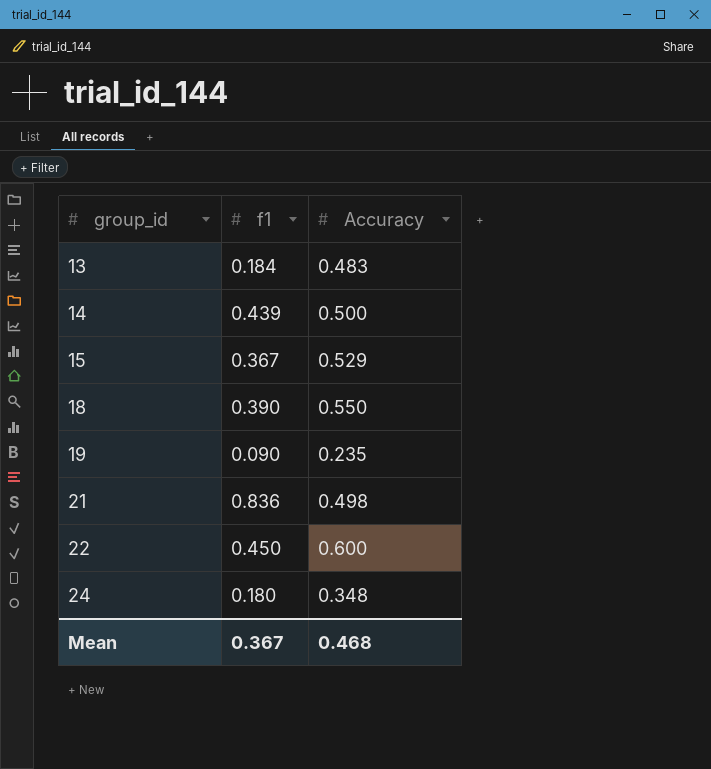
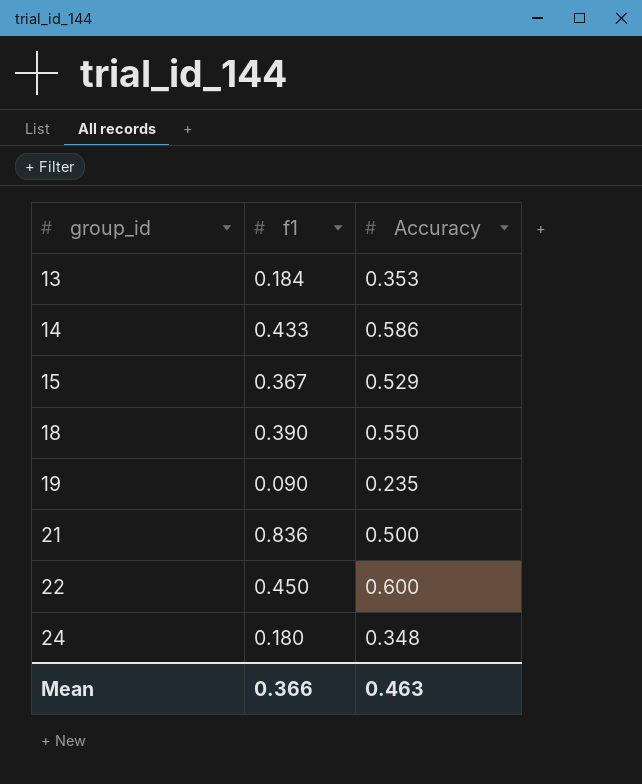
13 | Accuracy: 0.483 -> 0.353
14 | f1: 0.439 -> 0.433
14 | Accuracy: 0.500 -> 0.586
21 | Accuracy: 0.498 -> 0.500
Mean | f1: 0.367 -> 0.366
Mean | Accuracy: 0.468 -> 0.463

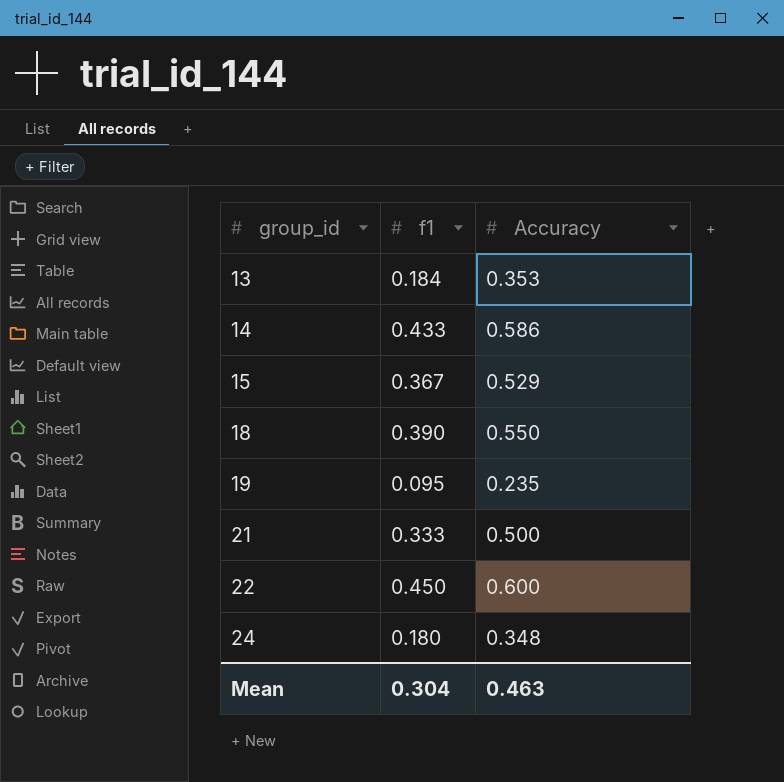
19 | f1: 0.090 -> 0.095
21 | f1: 0.836 -> 0.333
Mean | f1: 0.366 -> 0.304

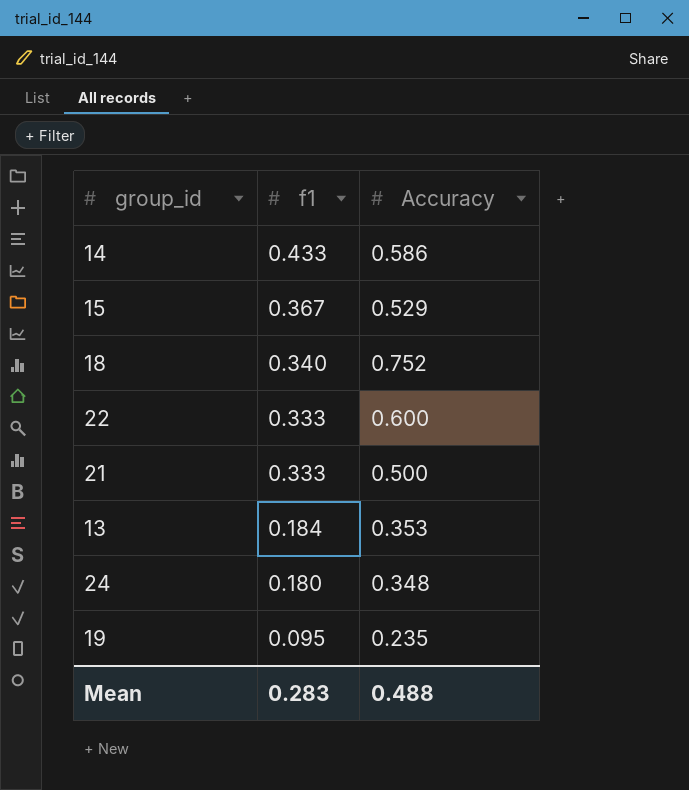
row order: group_id ascending -> f1 descending
18 | f1: 0.390 -> 0.340
18 | Accuracy: 0.550 -> 0.752
22 | f1: 0.450 -> 0.333
Mean | f1: 0.304 -> 0.283
Mean | Accuracy: 0.463 -> 0.488

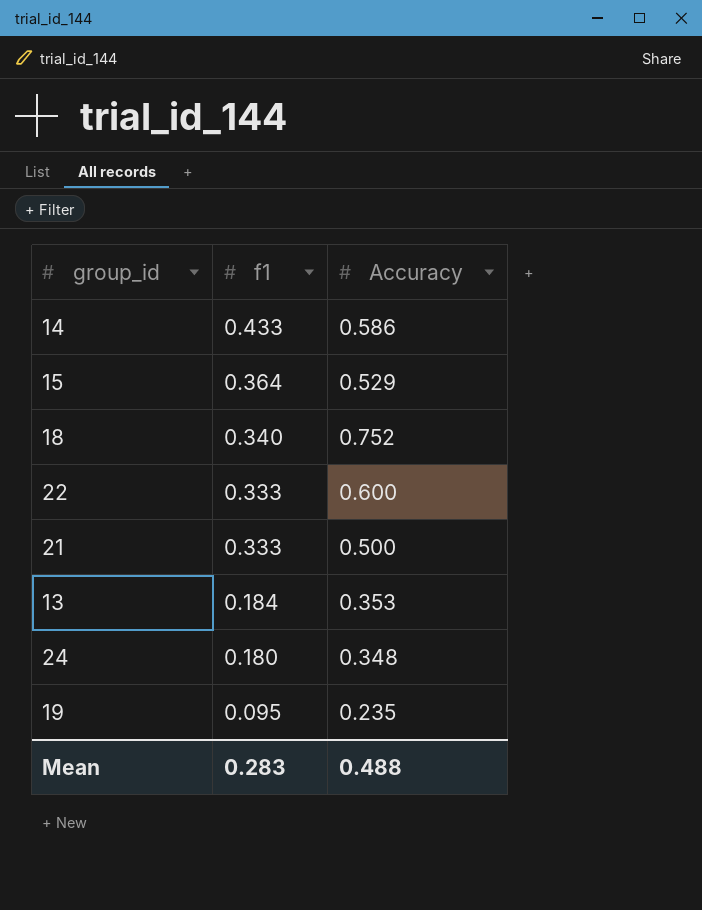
15 | f1: 0.367 -> 0.364

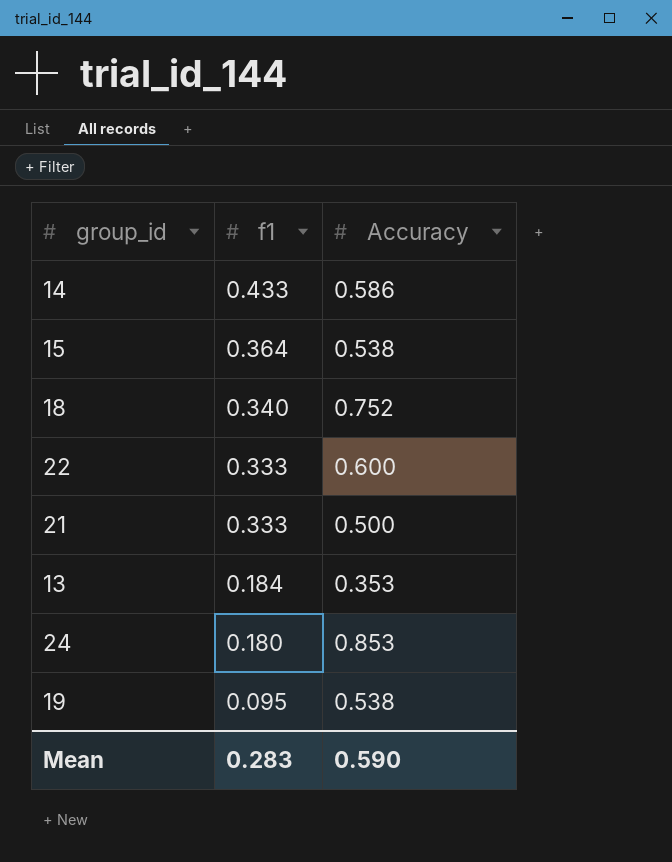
15 | Accuracy: 0.529 -> 0.538
24 | Accuracy: 0.348 -> 0.853
19 | Accuracy: 0.235 -> 0.538
Mean | Accuracy: 0.488 -> 0.590

